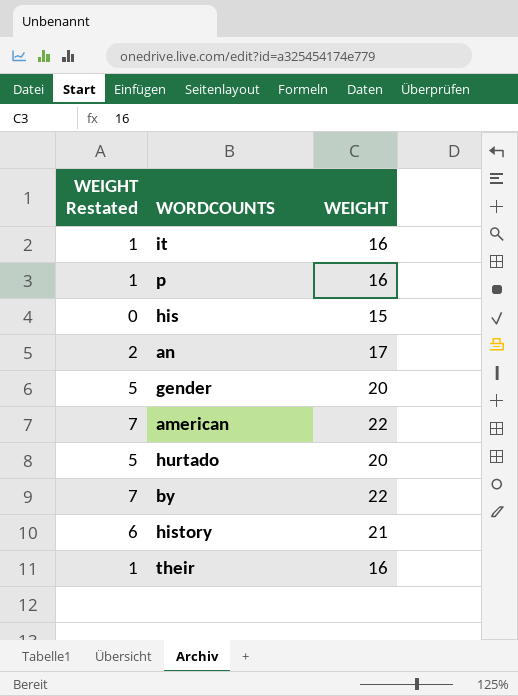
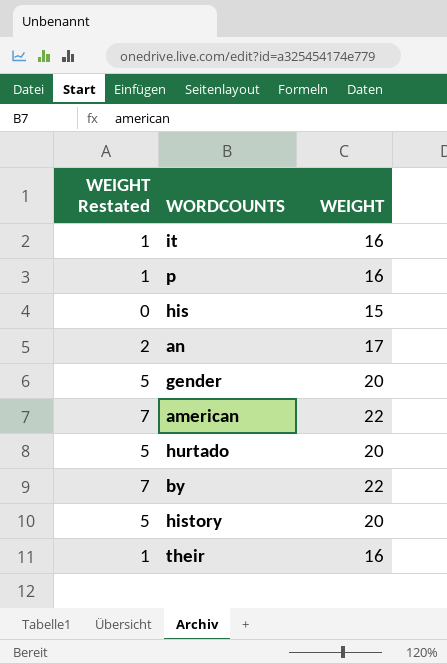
history | WEIGHT Restated: 6 -> 5
history | WEIGHT: 21 -> 20

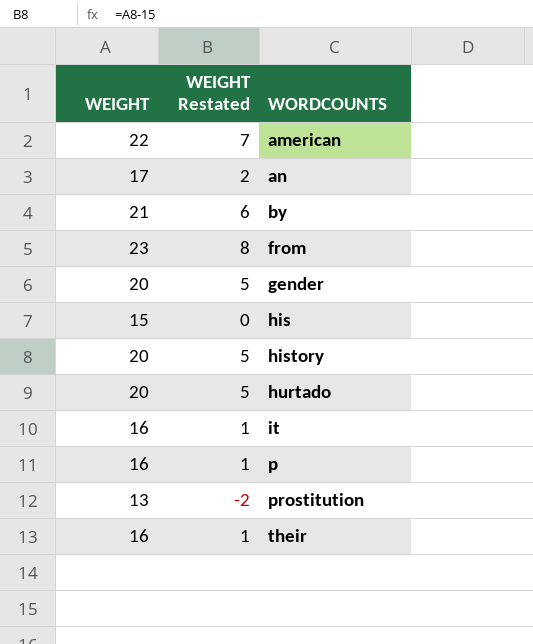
row order: none -> WORDCOUNTS ascending
column WEIGHT | position: 3 -> 1
by | WEIGHT: 22 -> 21
by | WEIGHT Restated: 7 -> 6
row from: none -> 23 | 8
row prostitution: none -> 13 | -2

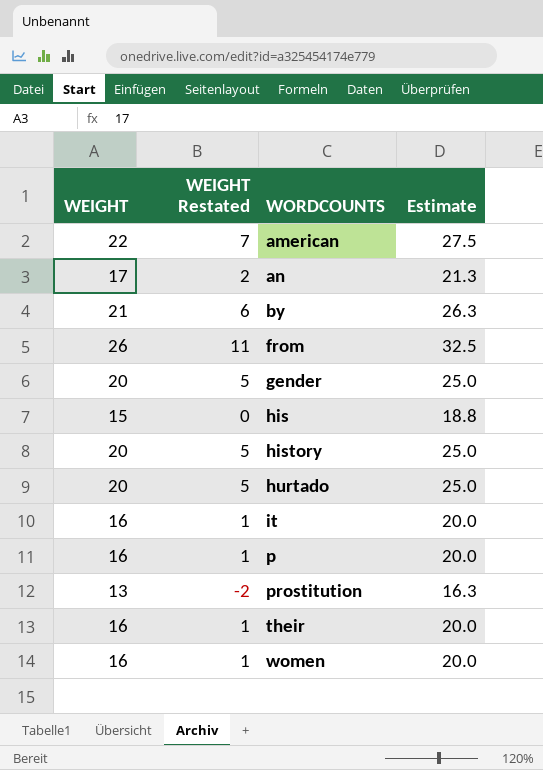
column Estimate | formula: none -> [WEIGHT] * 1.25
from | WEIGHT: 23 -> 26
from | WEIGHT Restated: 8 -> 11
row women: none -> 16 | 1 | 20.0

